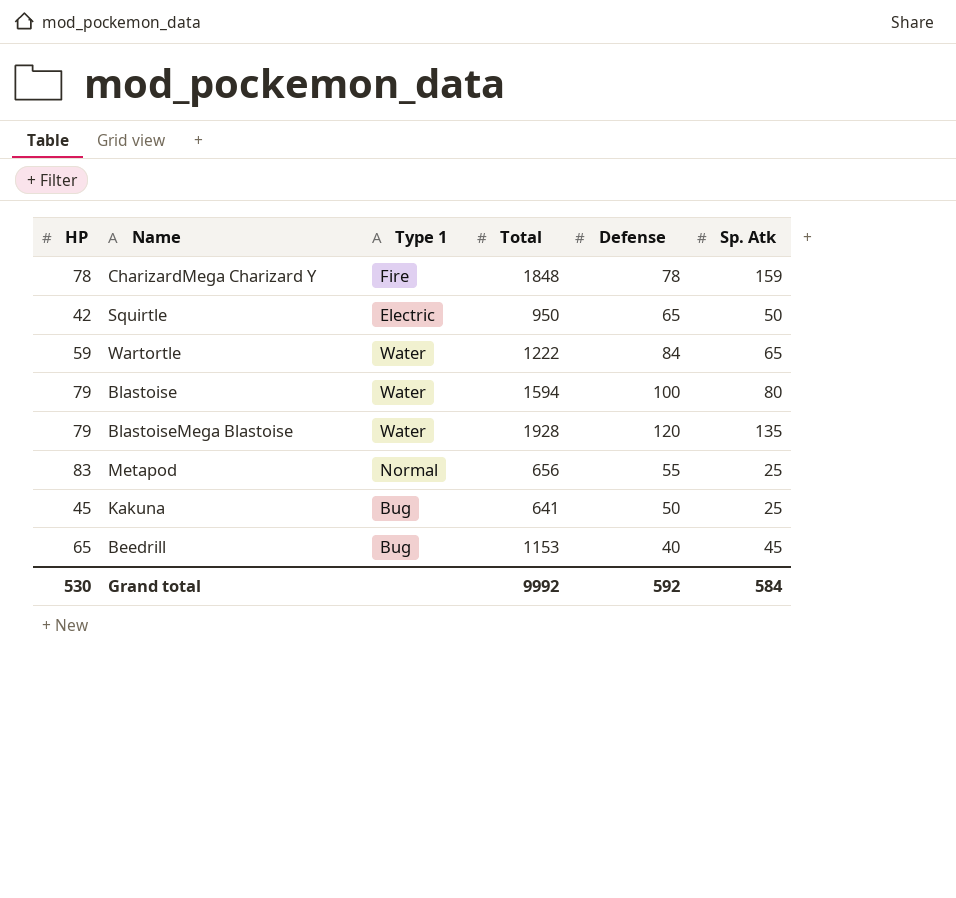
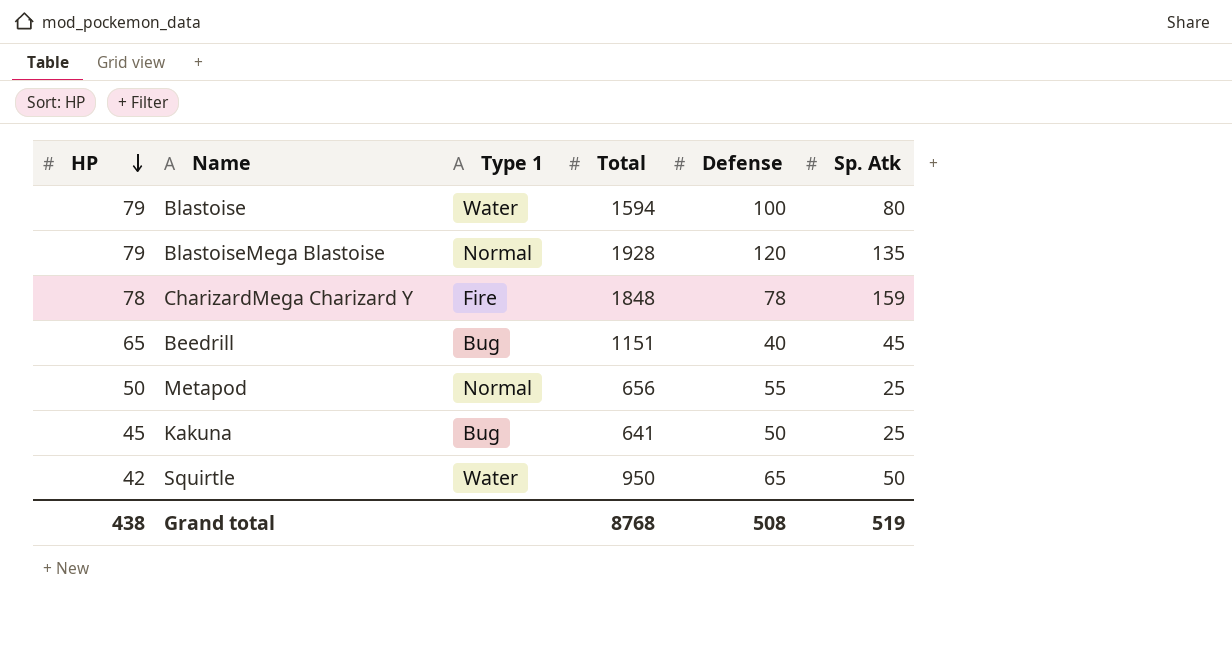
row order: none -> HP descending
row Wartortle: 59 | Water | 1222 | 84 | 65 -> none
BlastoiseMega Blastoise | Type 1: Water -> Normal
Beedrill | Total: 1153 -> 1151
Metapod | HP: 83 -> 50
Squirtle | Type 1: Electric -> Water
Grand total | HP: 530 -> 438
Grand total | Total: 9992 -> 8768
Grand total | Defense: 592 -> 508
Grand total | Sp. Atk: 584 -> 519

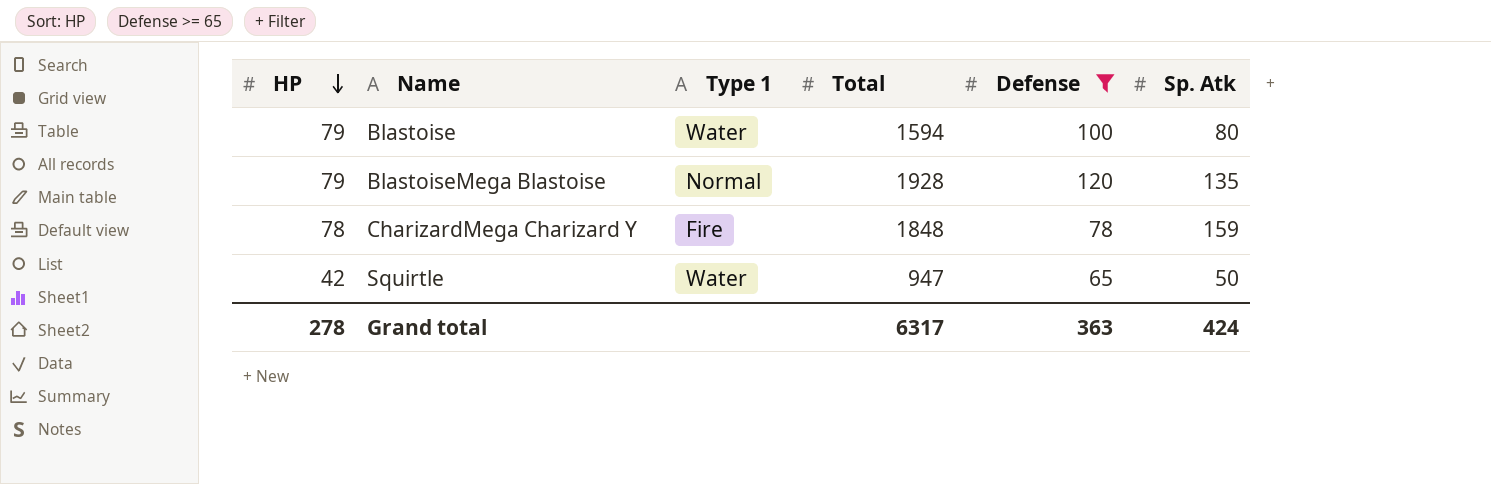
filter: none -> Defense >= 65
Squirtle | Total: 950 -> 947
Grand total | HP: 438 -> 278
Grand total | Total: 8768 -> 6317
Grand total | Defense: 508 -> 363
Grand total | Sp. Atk: 519 -> 424

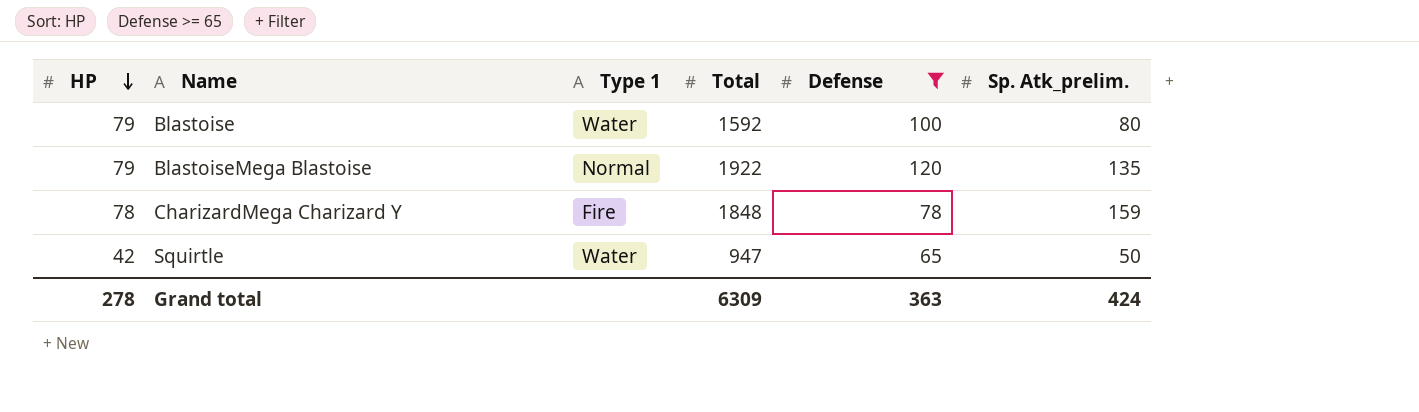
column name: Sp. Atk -> Sp. Atk_prelim.
Blastoise | Total: 1594 -> 1592
BlastoiseMega Blastoise | Total: 1928 -> 1922
Grand total | Total: 6317 -> 6309

